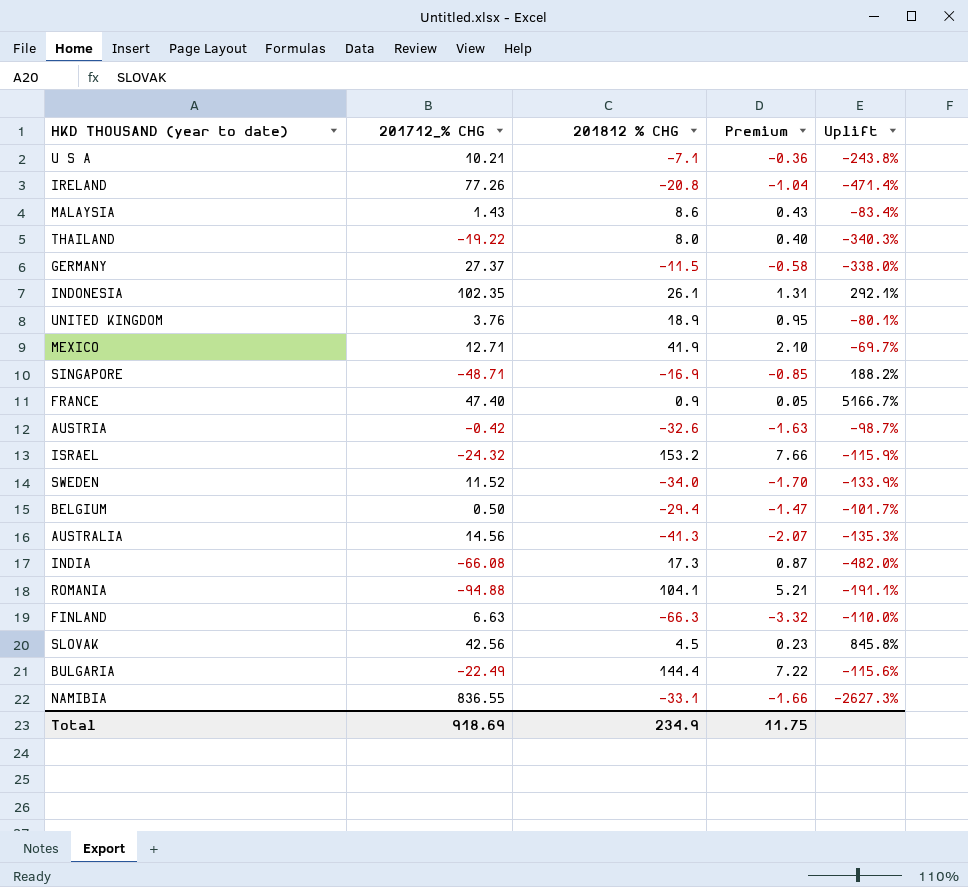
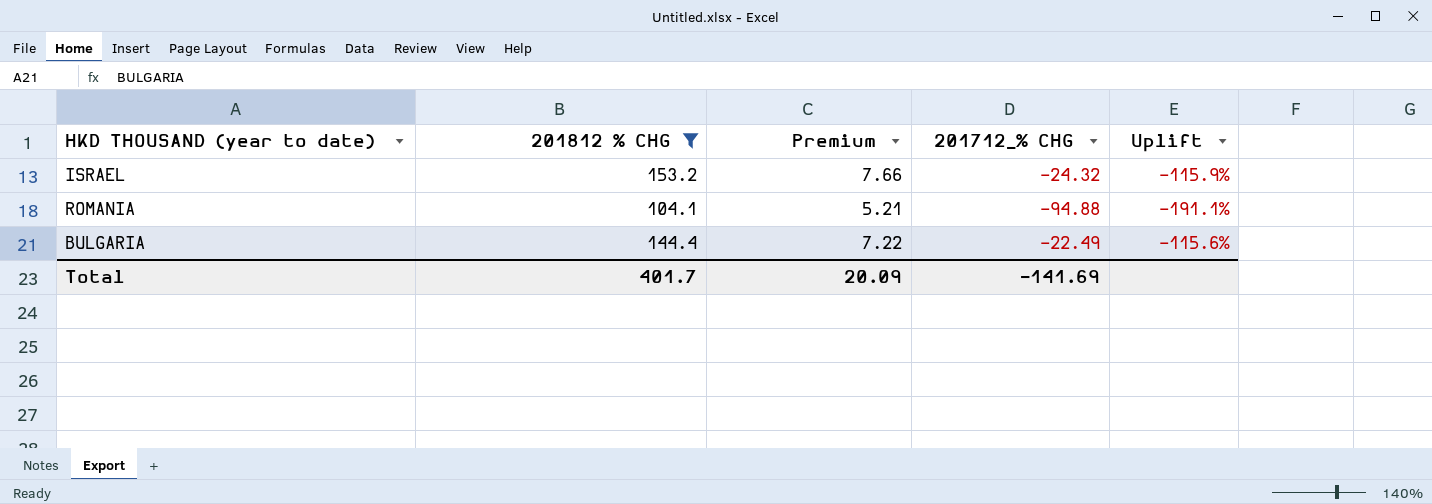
filter: none -> 201812 % CHG >= 104.1
column 201712_% CHG | position: 2 -> 4
Total | 201812 % CHG: 234.9 -> 401.7
Total | Premium: 11.75 -> 20.09
Total | 201712_% CHG: 918.69 -> -141.69

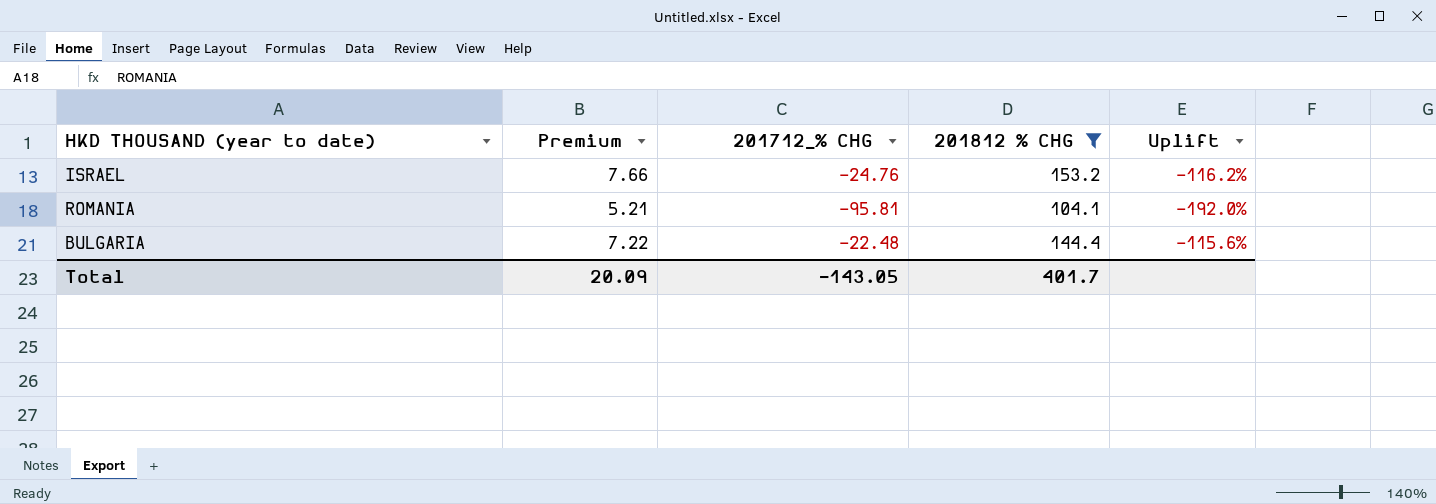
column 201812 % CHG | position: 2 -> 4
ISRAEL | 201712_% CHG: -24.32 -> -24.76
ISRAEL | Uplift: -115.9% -> -116.2%
ROMANIA | 201712_% CHG: -94.88 -> -95.81
ROMANIA | Uplift: -191.1% -> -192.0%
BULGARIA | 201712_% CHG: -22.49 -> -22.48
Total | 201712_% CHG: -141.69 -> -143.05

